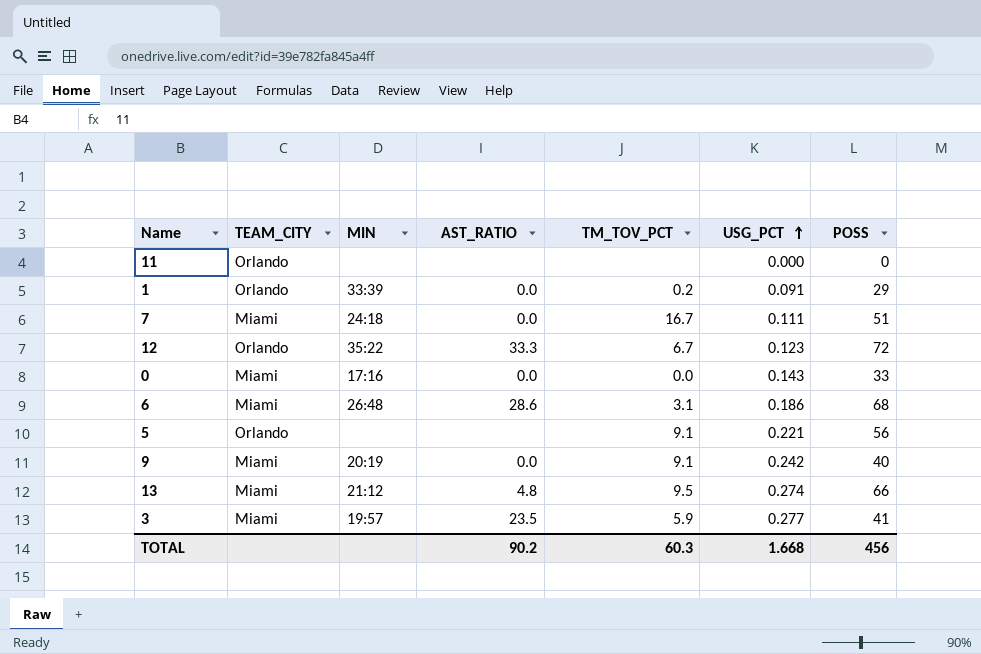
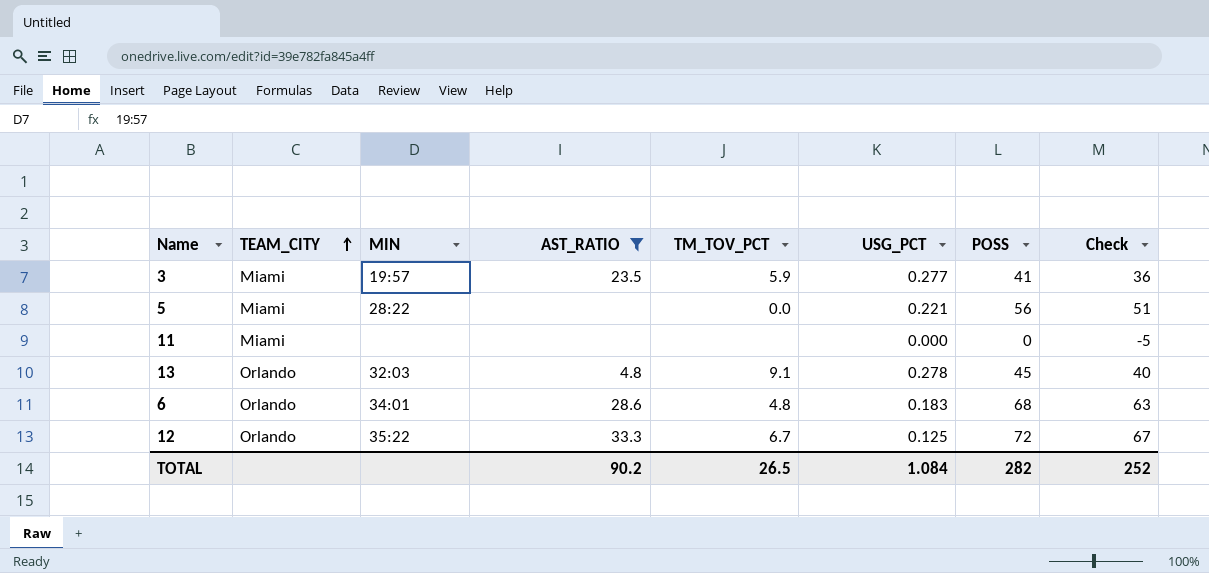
filter: none -> AST_RATIO != 0.0
row order: USG_PCT ascending -> TEAM_CITY ascending
column Check | formula: none -> [POSS] - 5
5 | TEAM_CITY: Orlando -> Miami
5 | MIN: none -> 28:22
5 | TM_TOV_PCT: 9.1 -> 0.0
11 | TEAM_CITY: Orlando -> Miami
13 | TEAM_CITY: Miami -> Orlando
13 | MIN: 21:12 -> 32:03
13 | TM_TOV_PCT: 9.5 -> 9.1
13 | USG_PCT: 0.274 -> 0.278
13 | POSS: 66 -> 45
6 | TEAM_CITY: Miami -> Orlando
6 | MIN: 26:48 -> 34:01
6 | TM_TOV_PCT: 3.1 -> 4.8
6 | USG_PCT: 0.186 -> 0.183
12 | USG_PCT: 0.123 -> 0.125
TOTAL | TM_TOV_PCT: 60.3 -> 26.5
TOTAL | USG_PCT: 1.668 -> 1.084
TOTAL | POSS: 456 -> 282

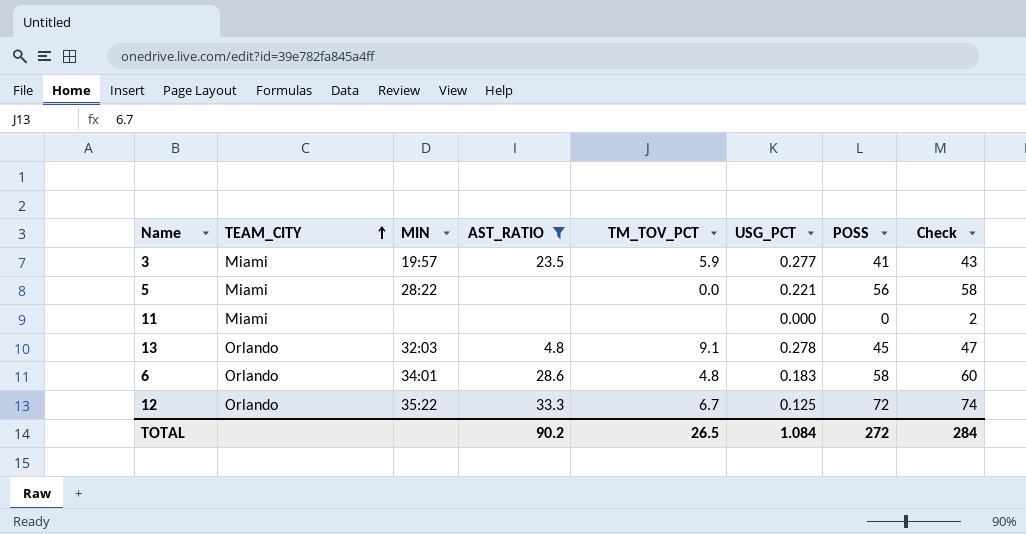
column Check | formula: [POSS] - 5 -> [POSS] + 2
6 | POSS: 68 -> 58
TOTAL | POSS: 282 -> 272
TOTAL | Check: 252 -> 284

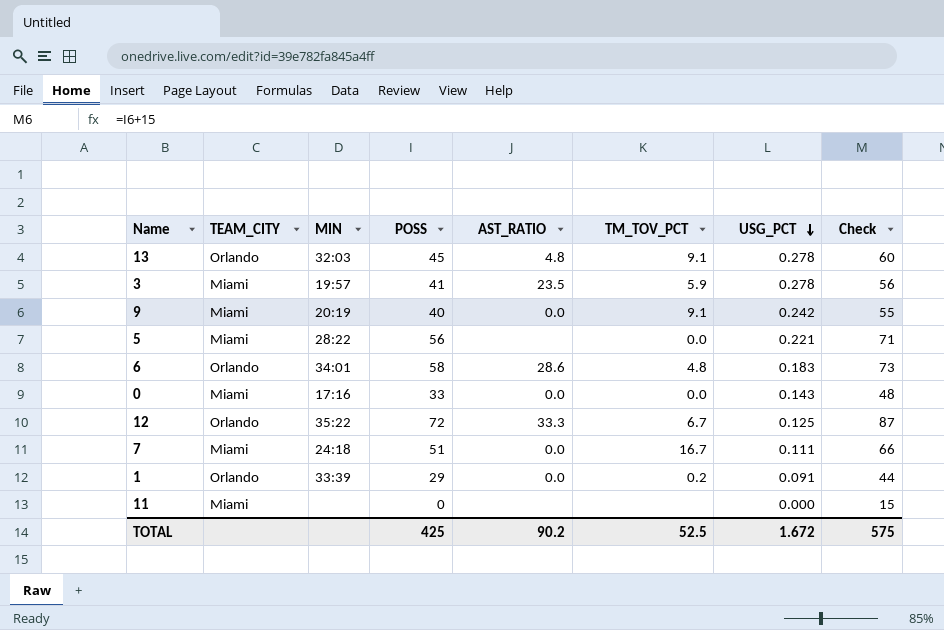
filter: AST_RATIO != 0.0 -> none
row order: TEAM_CITY ascending -> USG_PCT descending
column POSS | position: 7 -> 4
column Check | formula: [POSS] + 2 -> [POSS] + 15
3 | USG_PCT: 0.277 -> 0.278
TOTAL | POSS: 272 -> 425
TOTAL | TM_TOV_PCT: 26.5 -> 52.5
TOTAL | USG_PCT: 1.084 -> 1.672
TOTAL | Check: 284 -> 575

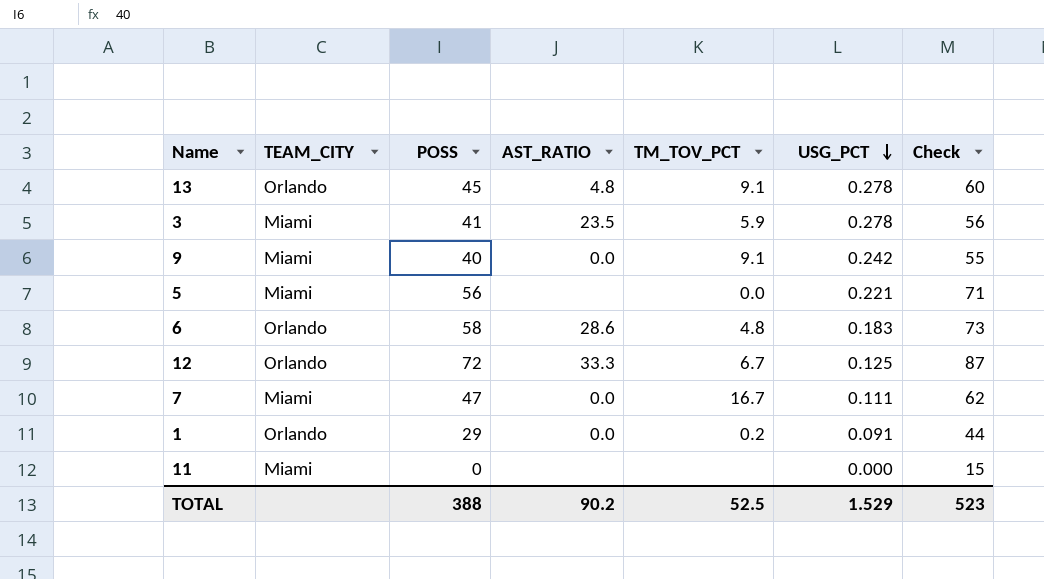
column MIN | position: 3 -> none
row 0: Miami | 17:16 | 33 | 0.0 | 0.0 | 0.143 | 48 -> none
7 | POSS: 51 -> 47
7 | Check: 66 -> 62
TOTAL | POSS: 425 -> 388
TOTAL | USG_PCT: 1.672 -> 1.529
TOTAL | Check: 575 -> 523

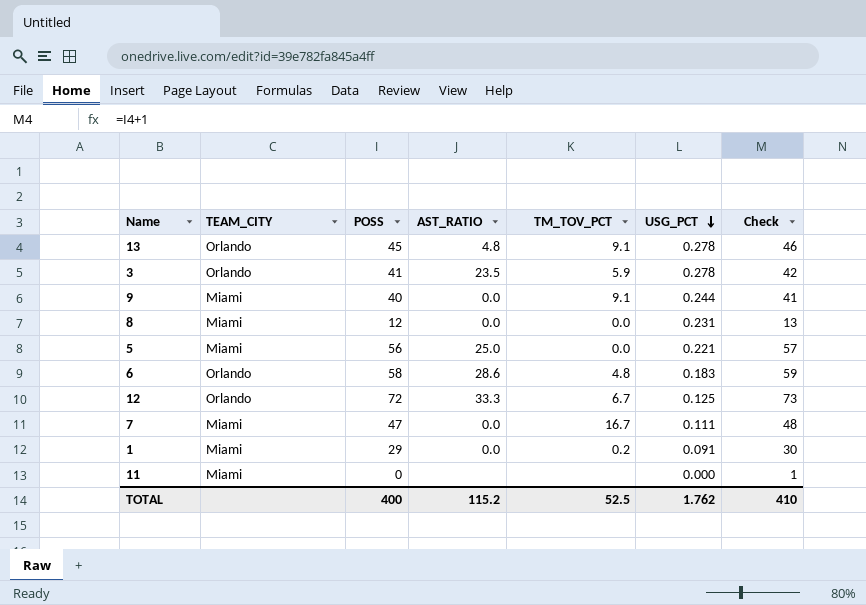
column Check | formula: [POSS] + 15 -> [POSS] + 1
3 | TEAM_CITY: Miami -> Orlando
9 | USG_PCT: 0.242 -> 0.244
row 8: none -> Miami | 12 | 0.0 | 0.0 | 0.231 | 13
5 | AST_RATIO: none -> 25.0
1 | TEAM_CITY: Orlando -> Miami
TOTAL | POSS: 388 -> 400
TOTAL | AST_RATIO: 90.2 -> 115.2
TOTAL | USG_PCT: 1.529 -> 1.762
TOTAL | Check: 523 -> 410

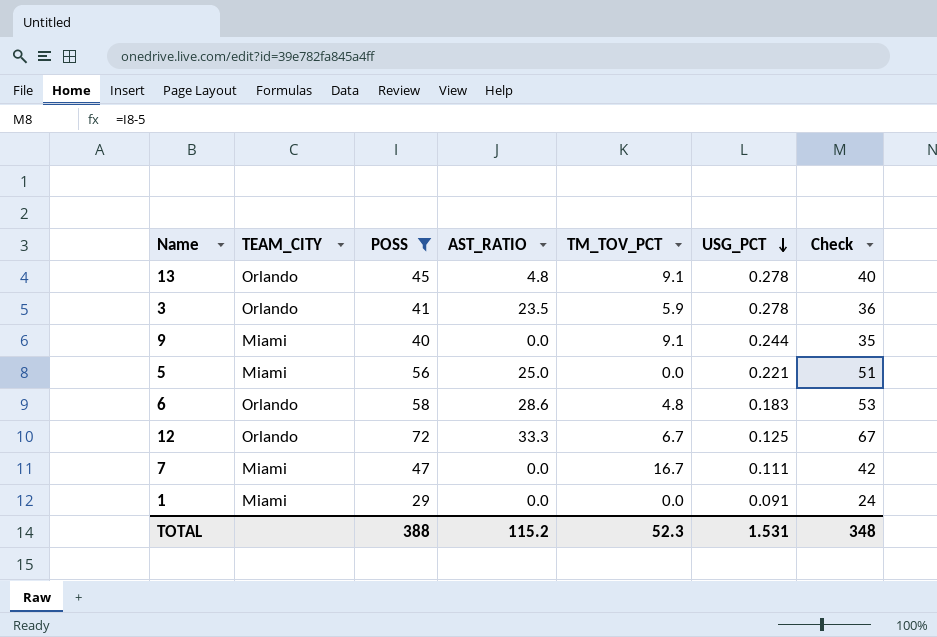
filter: none -> POSS >= 29
column Check | formula: [POSS] + 1 -> [POSS] - 5
1 | TM_TOV_PCT: 0.2 -> 0.0
TOTAL | POSS: 400 -> 388
TOTAL | TM_TOV_PCT: 52.5 -> 52.3
TOTAL | USG_PCT: 1.762 -> 1.531
TOTAL | Check: 410 -> 348

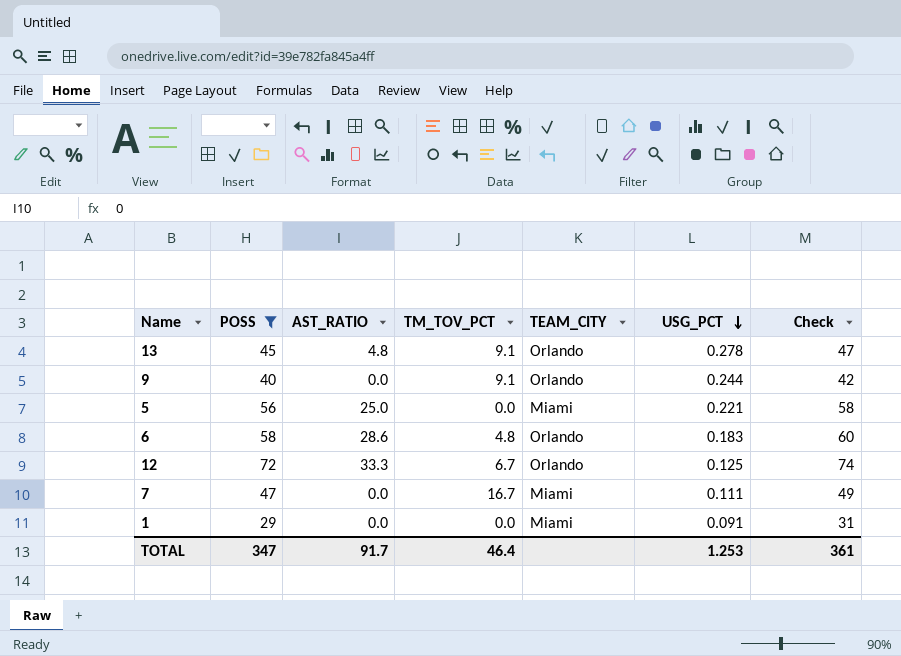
column TEAM_CITY | position: 2 -> 5
column Check | formula: [POSS] - 5 -> [POSS] + 2
row 3: Orlando | 41 | 23.5 | 5.9 | 0.278 | 36 -> none
9 | TEAM_CITY: Miami -> Orlando
TOTAL | POSS: 388 -> 347
TOTAL | AST_RATIO: 115.2 -> 91.7
TOTAL | TM_TOV_PCT: 52.3 -> 46.4
TOTAL | USG_PCT: 1.531 -> 1.253
TOTAL | Check: 348 -> 361

